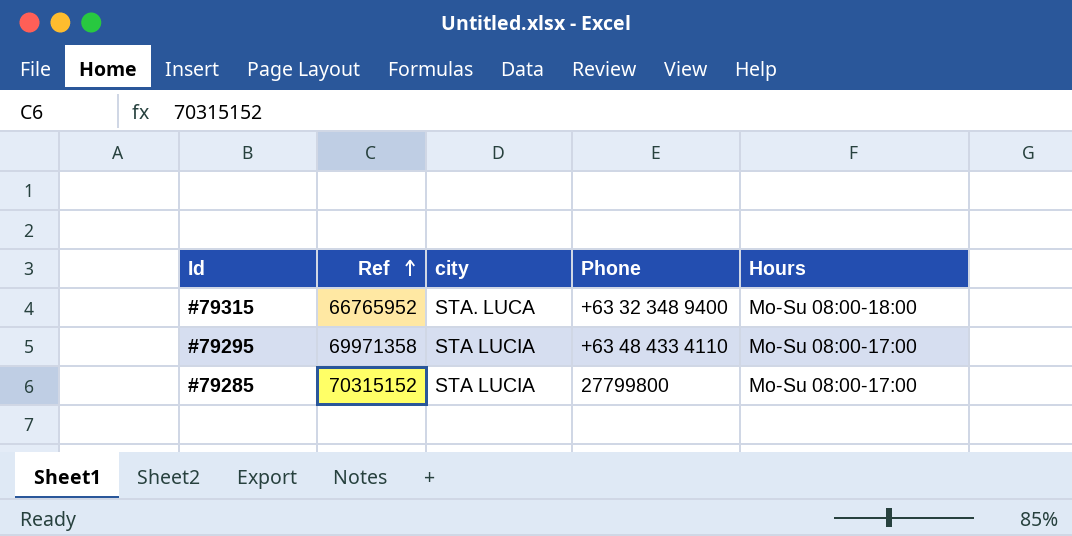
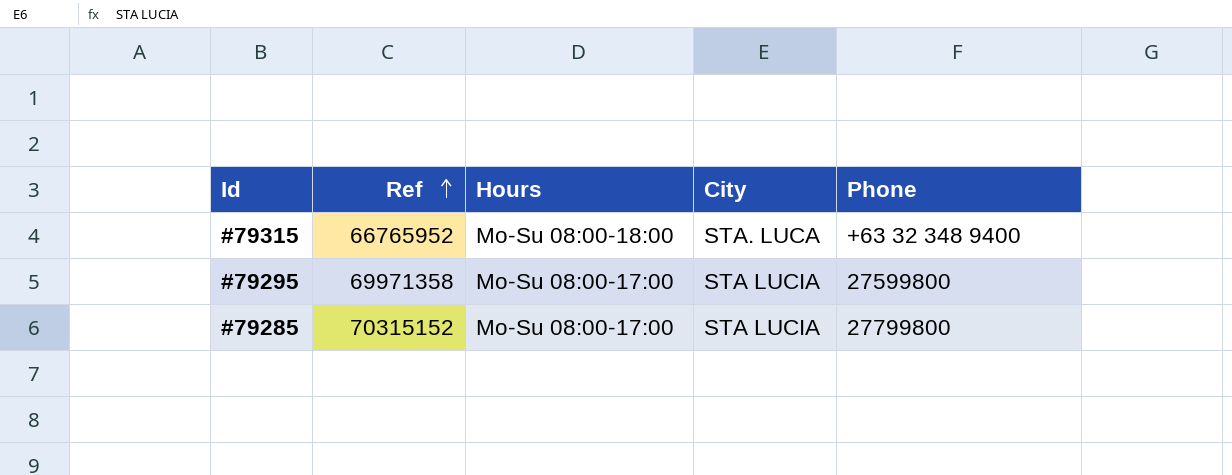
column Hours | position: 5 -> 3
column name: city -> City
#79295 | Phone: +63 48 433 4110 -> 27599800

